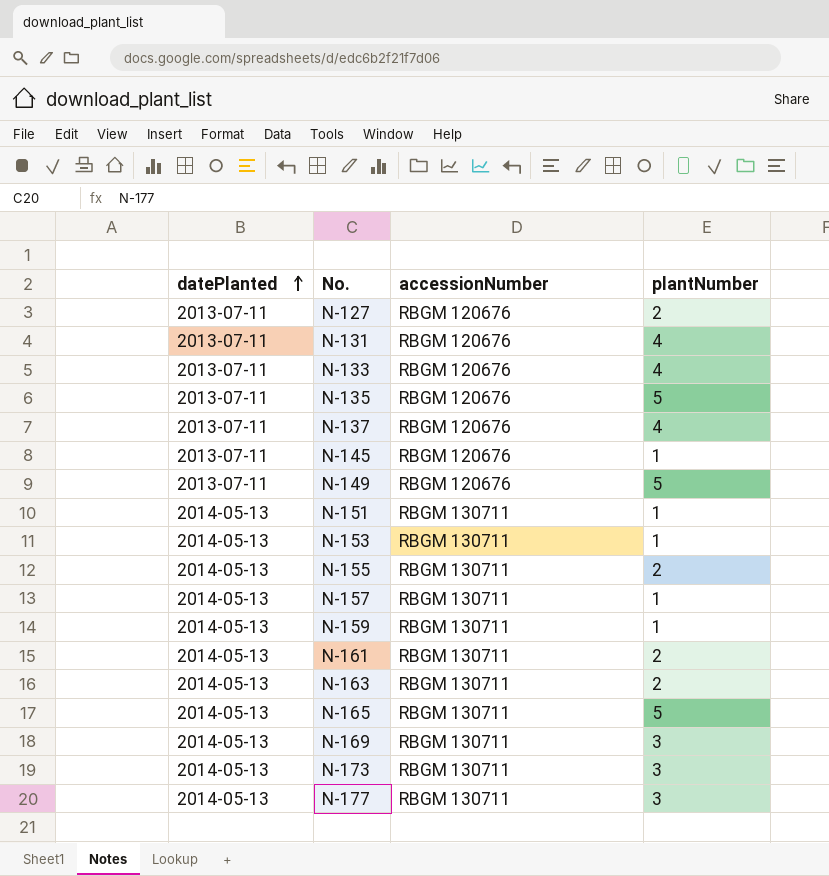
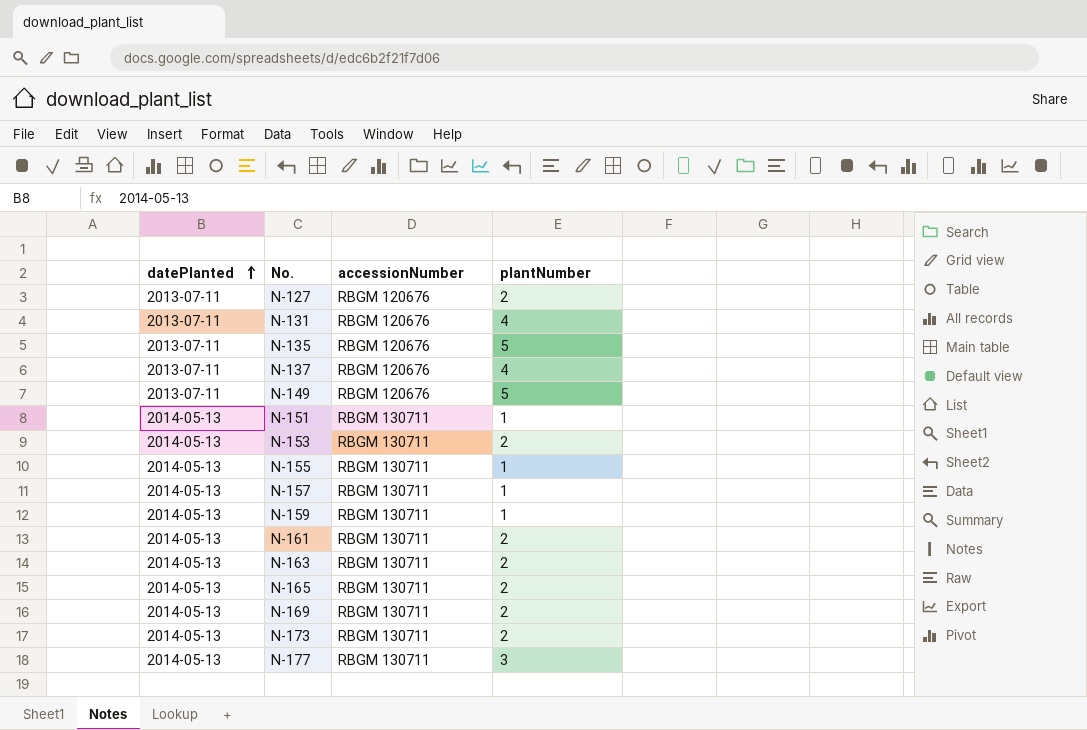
row N-133: 2013-07-11 | RBGM 120676 | 4 -> none
row N-145: 2013-07-11 | RBGM 120676 | 1 -> none
N-153 | plantNumber: 1 -> 2
N-155 | plantNumber: 2 -> 1
N-165 | plantNumber: 5 -> 2
N-169 | plantNumber: 3 -> 2
N-173 | plantNumber: 3 -> 2

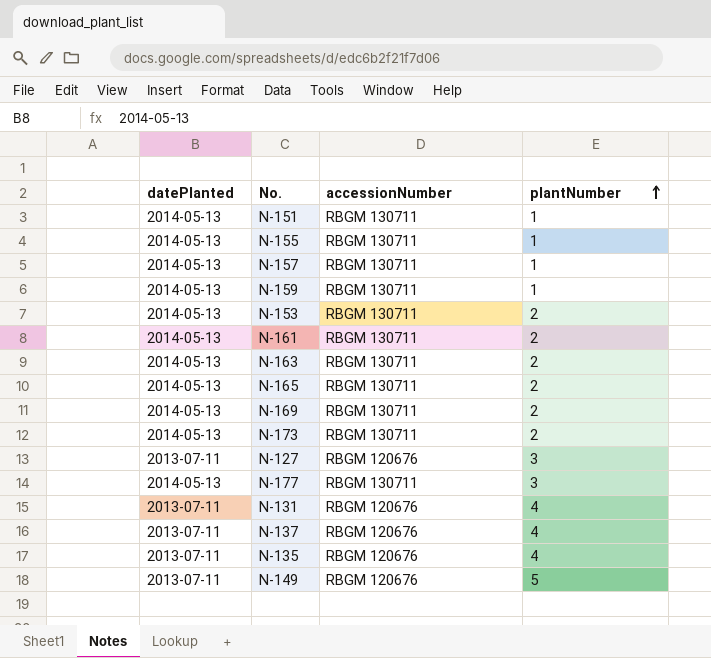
row order: datePlanted ascending -> plantNumber ascending
N-127 | plantNumber: 2 -> 3
N-135 | plantNumber: 5 -> 4

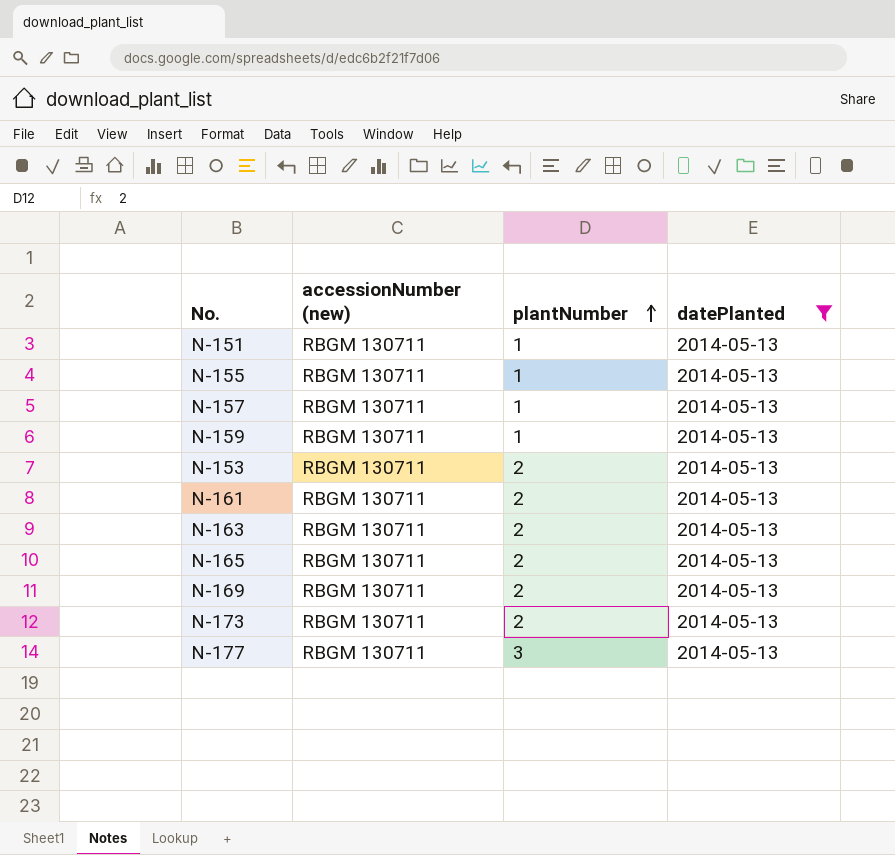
filter: none -> datePlanted = 2014-05-13
column name: accessionNumber -> accessionNumber (new)
column datePlanted | position: 1 -> 4

